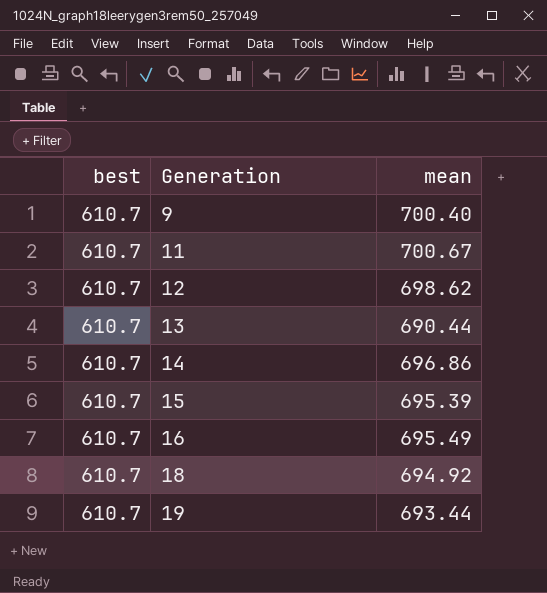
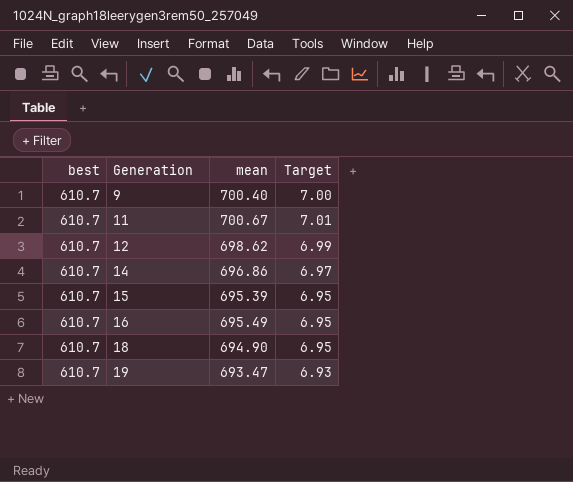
column Target | formula: none -> [mean] * 0.01
row 13: 610.7 | 690.44 -> none
18 | mean: 694.92 -> 694.90
19 | mean: 693.44 -> 693.47

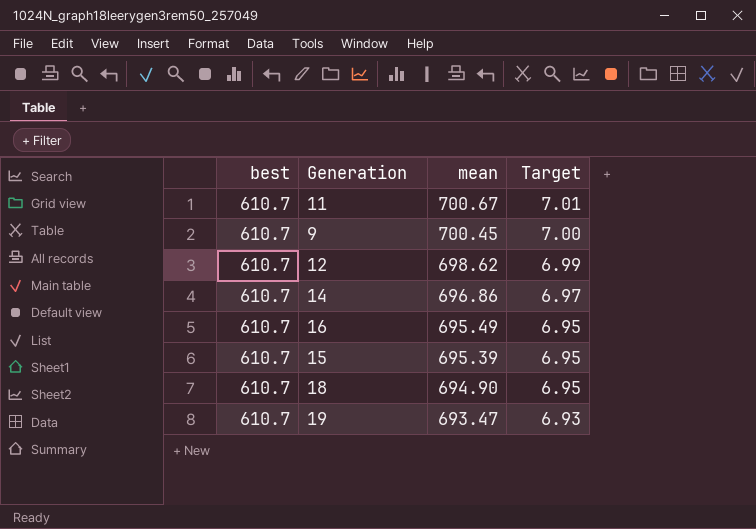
row order: Generation ascending -> mean descending
9 | mean: 700.40 -> 700.45

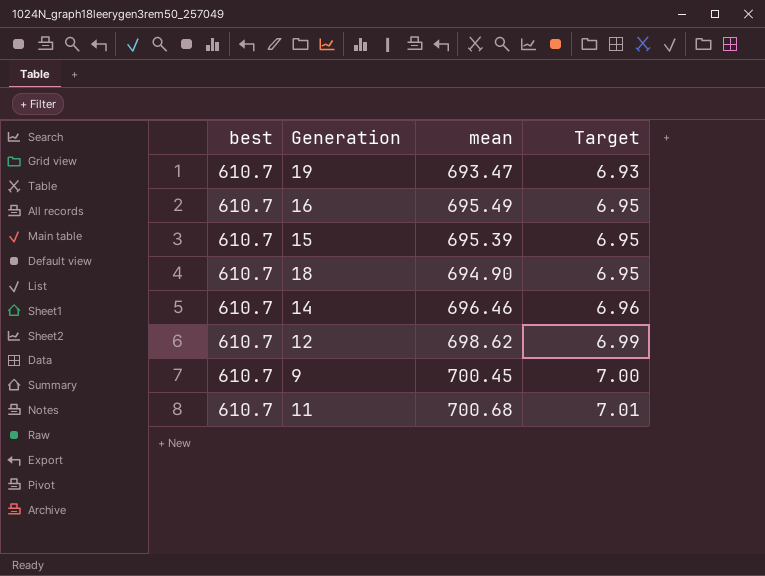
row order: mean descending -> Target ascending
14 | mean: 696.86 -> 696.46
14 | Target: 6.97 -> 6.96
11 | mean: 700.67 -> 700.68

